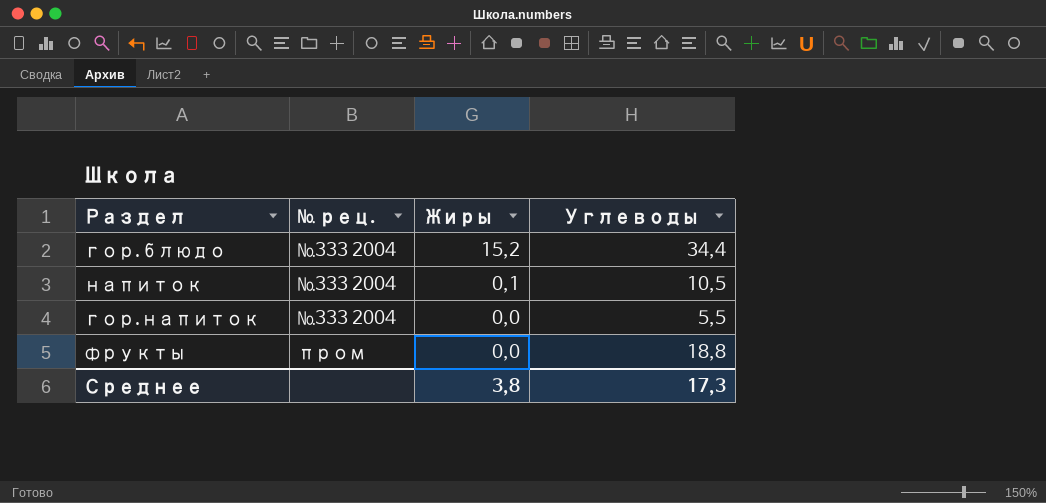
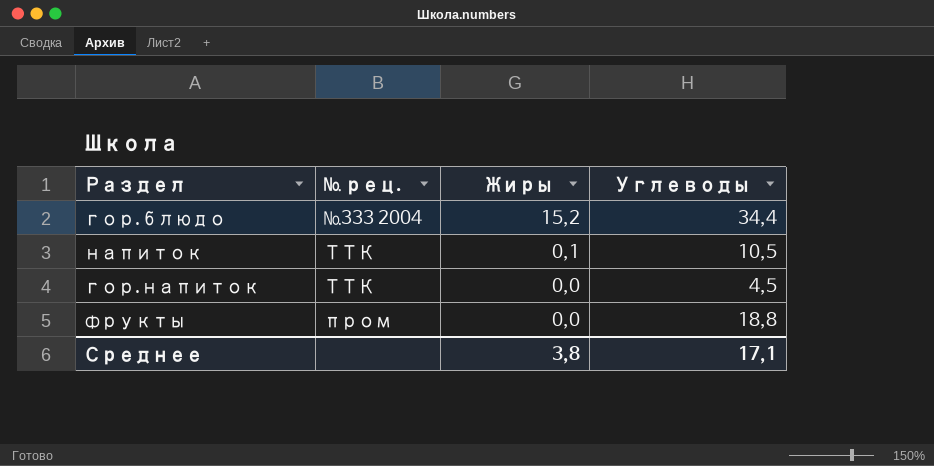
напиток | № рец.: №333 2004 -> ТТК
гор.напиток | № рец.: №333 2004 -> ТТК
гор.напиток | Углеводы: 5,5 -> 4,5
Среднее | Углеводы: 17,3 -> 17,1

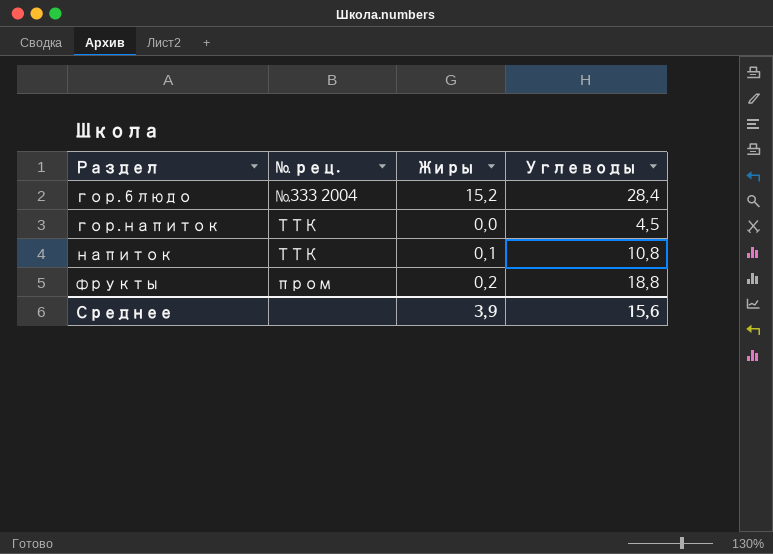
row order: Жиры descending -> Раздел ascending
гор.блюдо | Углеводы: 34,4 -> 28,4
напиток | Углеводы: 10,5 -> 10,8
фрукты | Жиры: 0,0 -> 0,2
Среднее | Жиры: 3,8 -> 3,9
Среднее | Углеводы: 17,1 -> 15,6

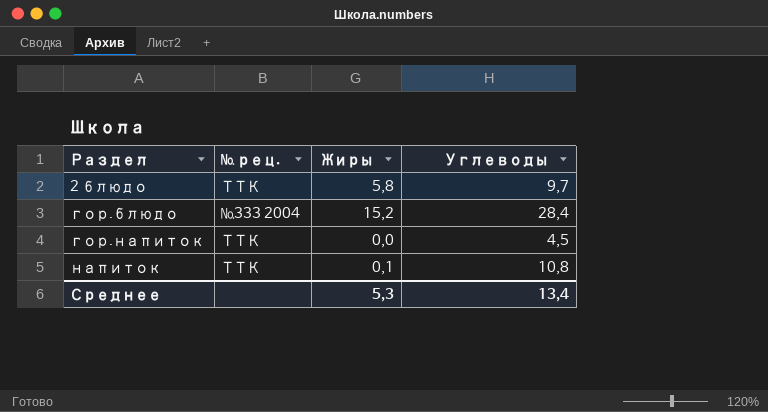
row фрукты: пром | 0,2 | 18,8 -> none
row 2 блюдо: none -> ТТК | 5,8 | 9,7
Среднее | Жиры: 3,9 -> 5,3
Среднее | Углеводы: 15,6 -> 13,4

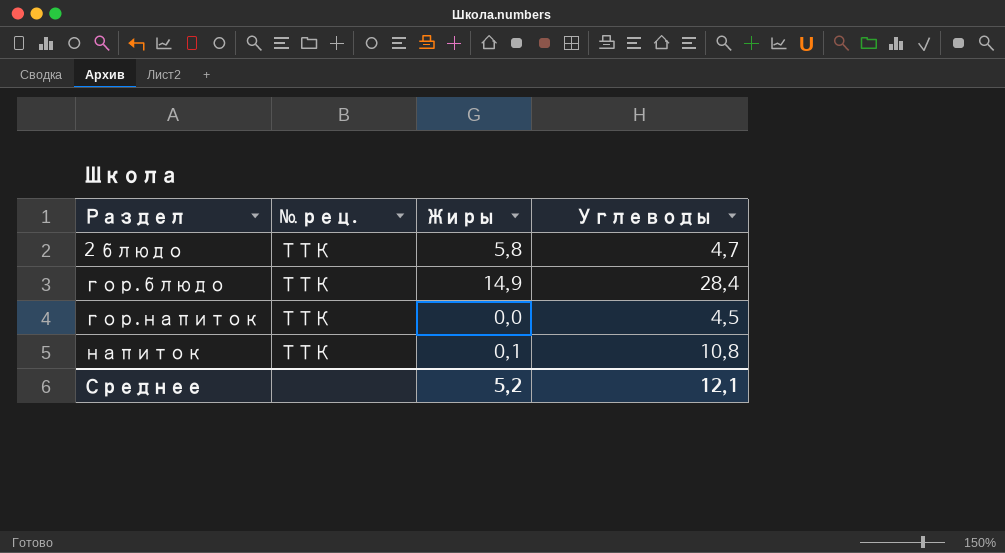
2 блюдо | Углеводы: 9,7 -> 4,7
гор.блюдо | № рец.: №333 2004 -> ТТК
гор.блюдо | Жиры: 15,2 -> 14,9
Среднее | Жиры: 5,3 -> 5,2
Среднее | Углеводы: 13,4 -> 12,1

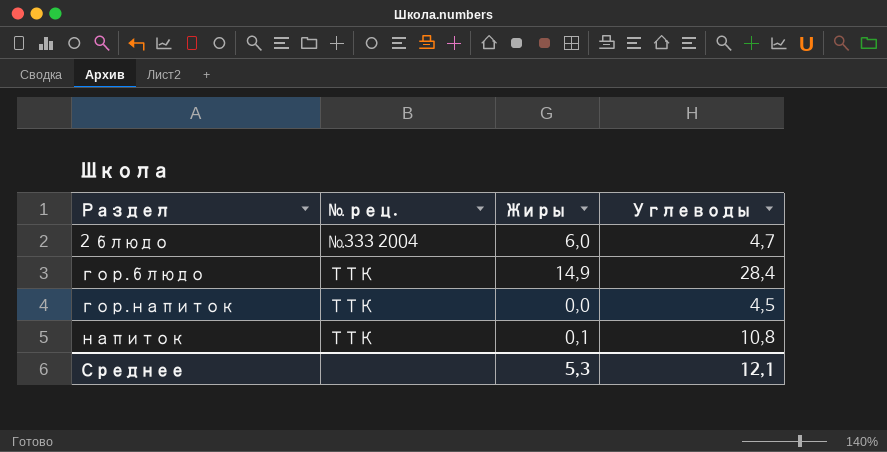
2 блюдо | № рец.: ТТК -> №333 2004
2 блюдо | Жиры: 5,8 -> 6,0
Среднее | Жиры: 5,2 -> 5,3

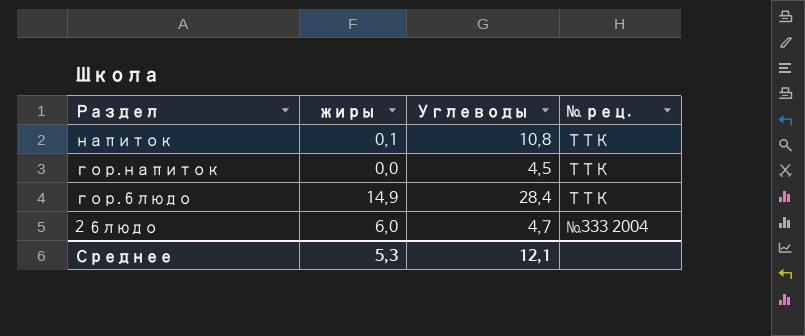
row order: Раздел ascending -> Раздел descending
column name: Жиры -> жиры
column № рец. | position: 2 -> 4

